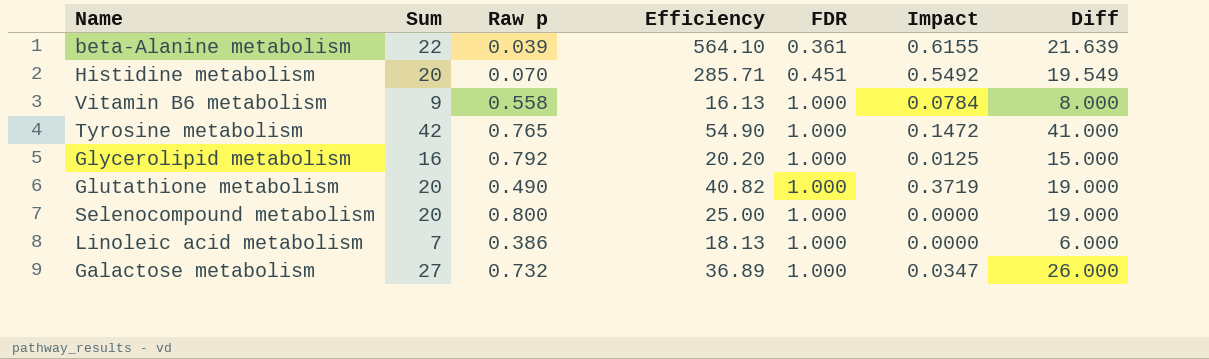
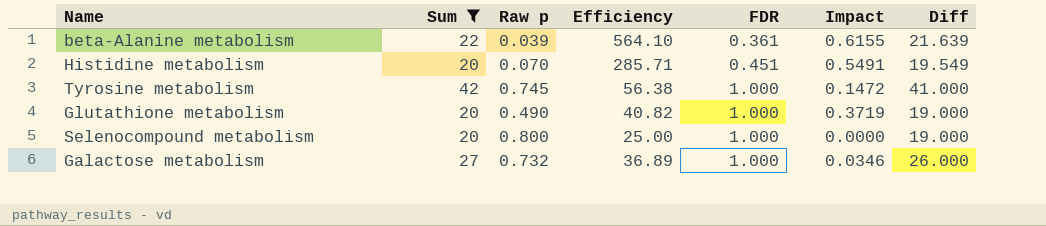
filter: none -> Sum >= 20
Histidine metabolism | Impact: 0.5492 -> 0.5491
Tyrosine metabolism | Raw p: 0.765 -> 0.745
Tyrosine metabolism | Efficiency: 54.90 -> 56.38
Galactose metabolism | Impact: 0.0347 -> 0.0346

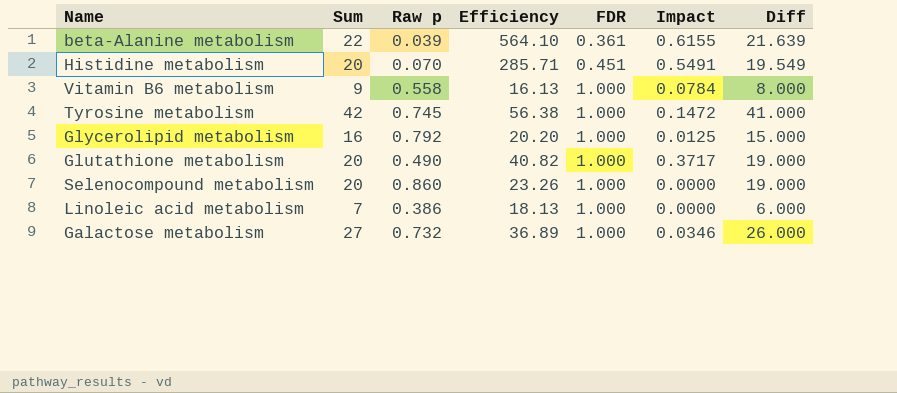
filter: Sum >= 20 -> none
Glutathione metabolism | Impact: 0.3719 -> 0.3717
Selenocompound metabolism | Raw p: 0.800 -> 0.860
Selenocompound metabolism | Efficiency: 25.00 -> 23.26

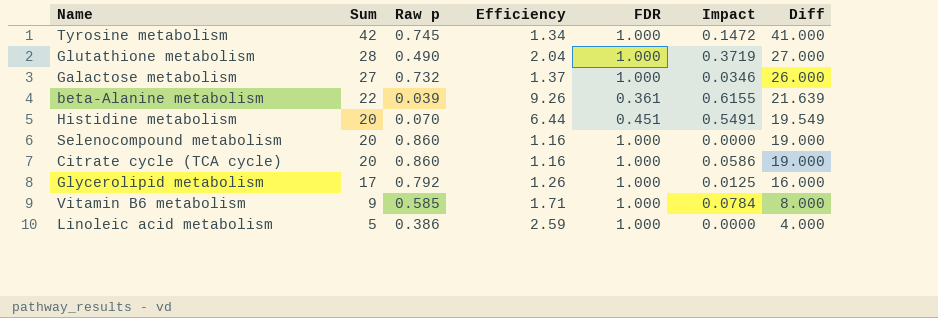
row order: FDR ascending -> Sum descending
column Efficiency | formula: [Sum] / [Raw p] -> [FDR] / [Raw p]
Glutathione metabolism | Sum: 20 -> 28
Glutathione metabolism | Impact: 0.3717 -> 0.3719
Glutathione metabolism | Diff: 19.000 -> 27.000
row Citrate cycle (TCA cycle): none -> 20 | 0.860 | 1.16 | 1.000 | 0.0586 | 19.000
Glycerolipid metabolism | Sum: 16 -> 17
Glycerolipid metabolism | Diff: 15.000 -> 16.000
Vitamin B6 metabolism | Raw p: 0.558 -> 0.585
Linoleic acid metabolism | Sum: 7 -> 5
Linoleic acid metabolism | Diff: 6.000 -> 4.000

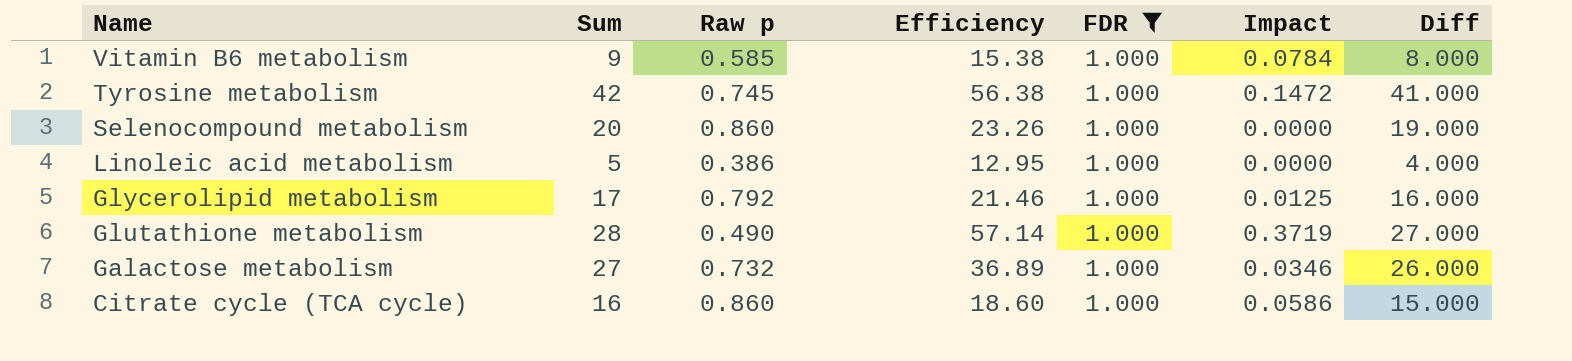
filter: none -> FDR = 1.000
row order: Sum descending -> Name descending
column Efficiency | formula: [FDR] / [Raw p] -> [Sum] / [Raw p]
Citrate cycle (TCA cycle) | Sum: 20 -> 16
Citrate cycle (TCA cycle) | Diff: 19.000 -> 15.000

